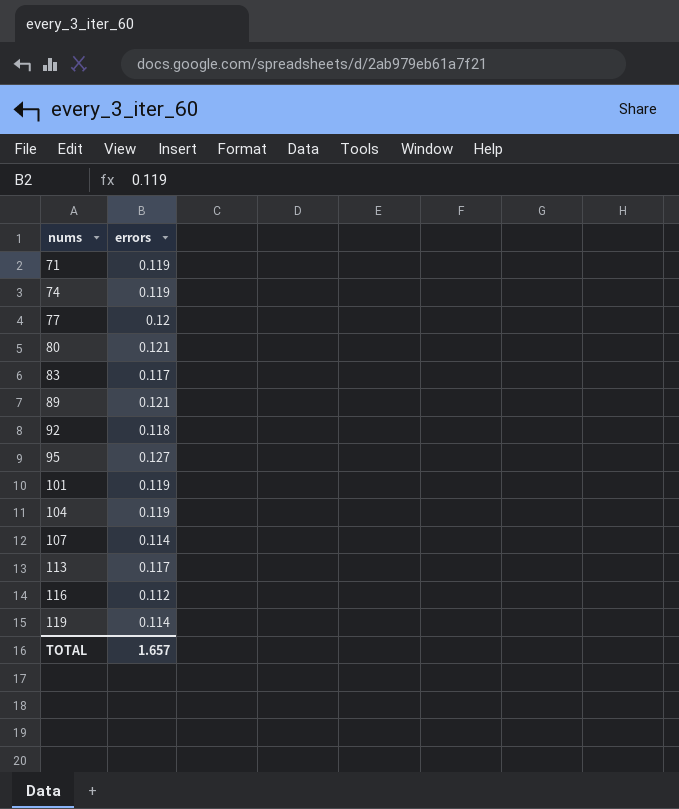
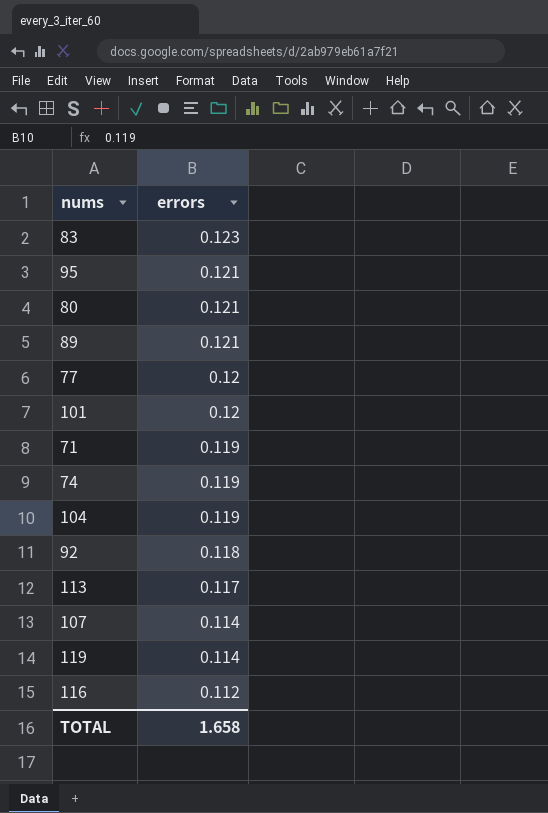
row order: nums ascending -> errors descending
83 | errors: 0.117 -> 0.123
95 | errors: 0.127 -> 0.121
101 | errors: 0.119 -> 0.12
TOTAL | errors: 1.657 -> 1.658

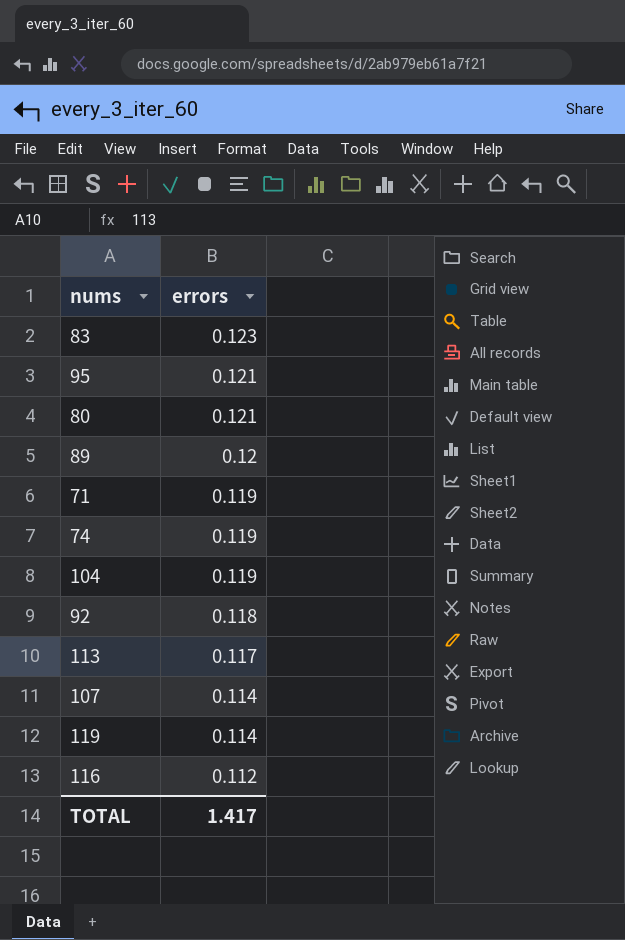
row 77: 0.12 -> none
row 101: 0.12 -> none
89 | errors: 0.121 -> 0.12
TOTAL | errors: 1.658 -> 1.417

